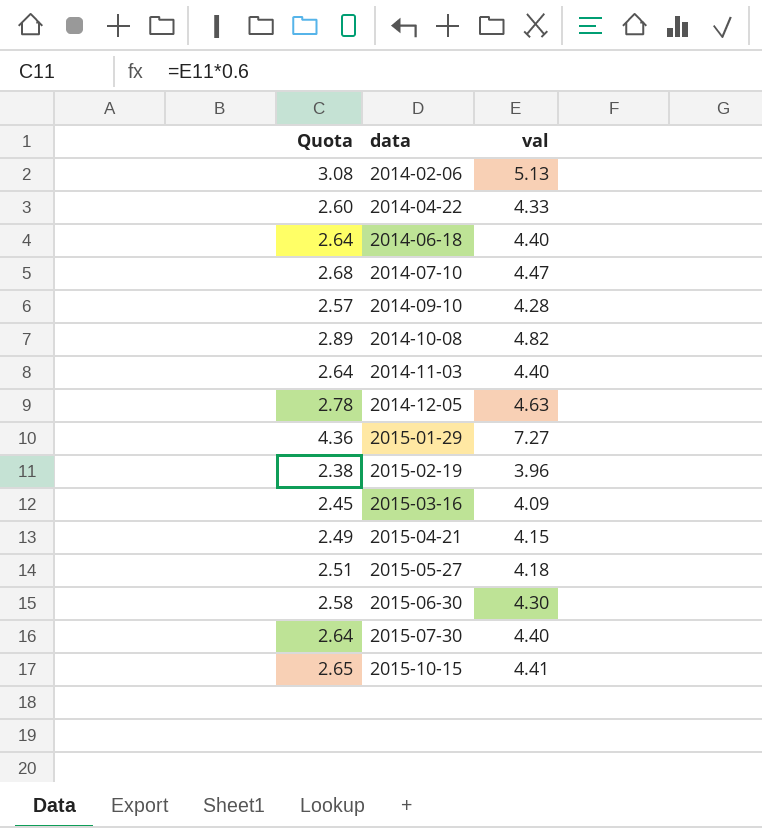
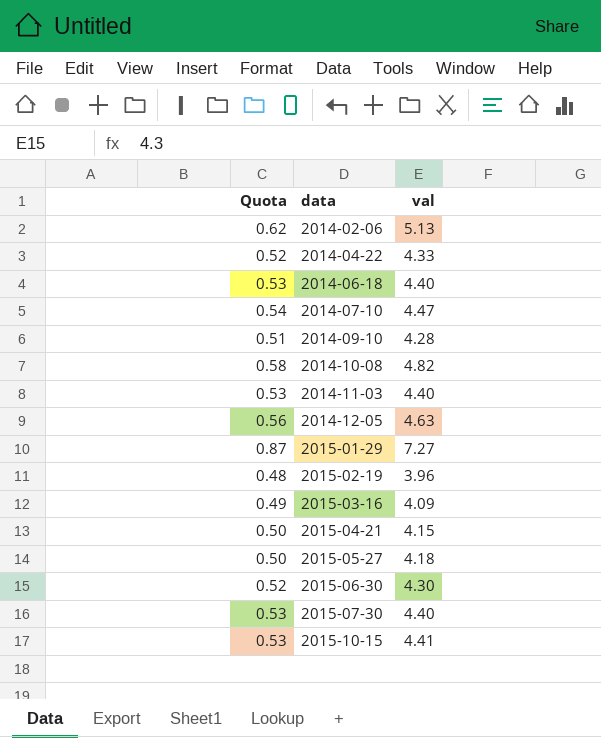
column Quota | formula: [val] * 0.6 -> [val] * 0.12

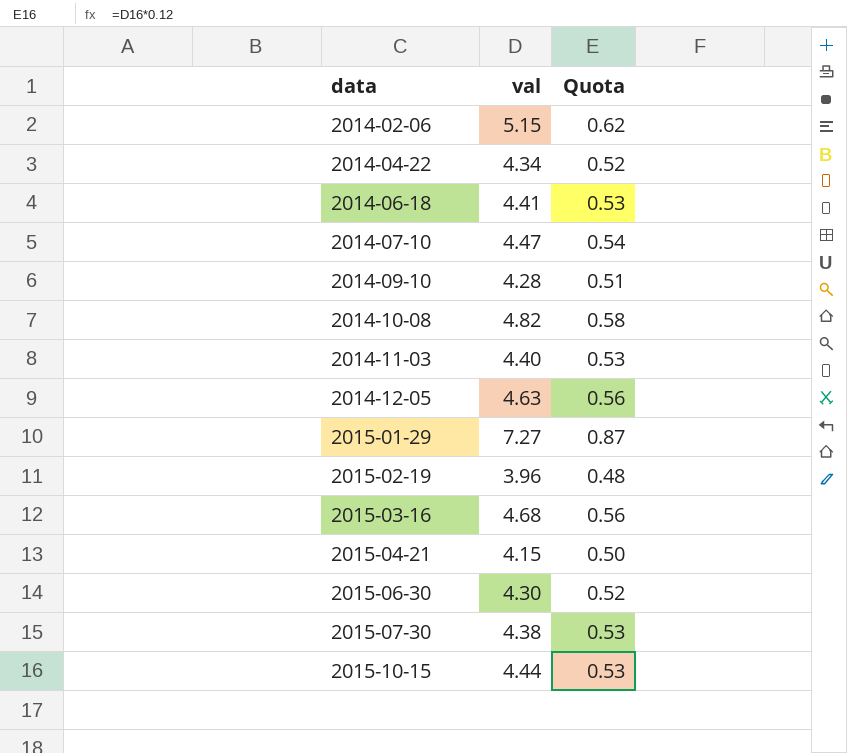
column Quota | position: 1 -> 3
row 2015-05-27: 0.50 | 4.18 -> none
2014-02-06 | val: 5.13 -> 5.15
2014-04-22 | val: 4.33 -> 4.34
2014-06-18 | val: 4.40 -> 4.41
2015-03-16 | val: 4.09 -> 4.68
2015-03-16 | Quota: 0.49 -> 0.56
2015-07-30 | val: 4.40 -> 4.38
2015-10-15 | val: 4.41 -> 4.44

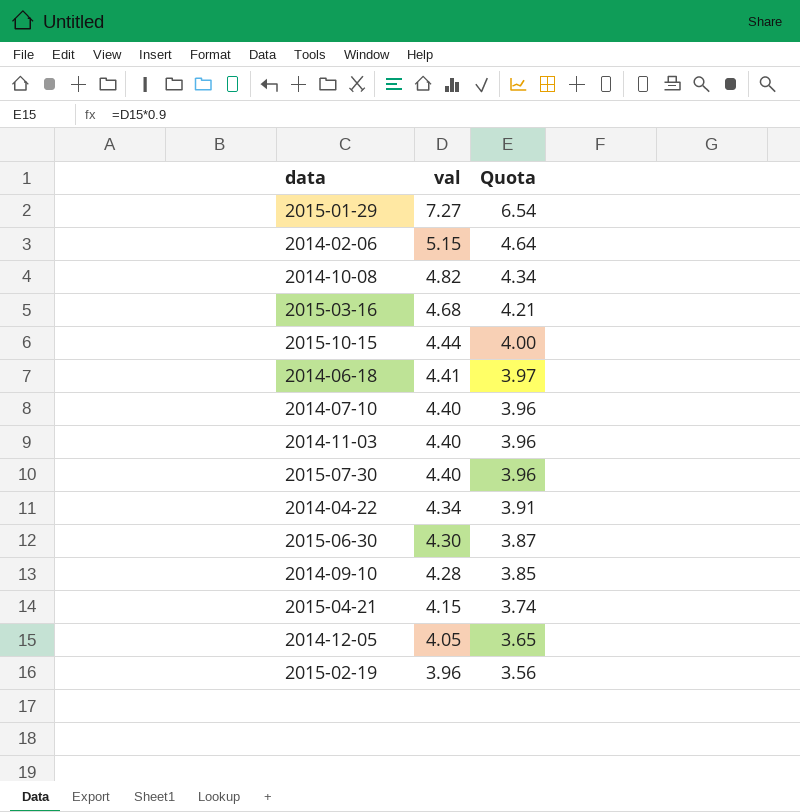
row order: data ascending -> val descending
column Quota | formula: [val] * 0.12 -> [val] * 0.9
2014-07-10 | val: 4.47 -> 4.40
2015-07-30 | val: 4.38 -> 4.40
2014-12-05 | val: 4.63 -> 4.05

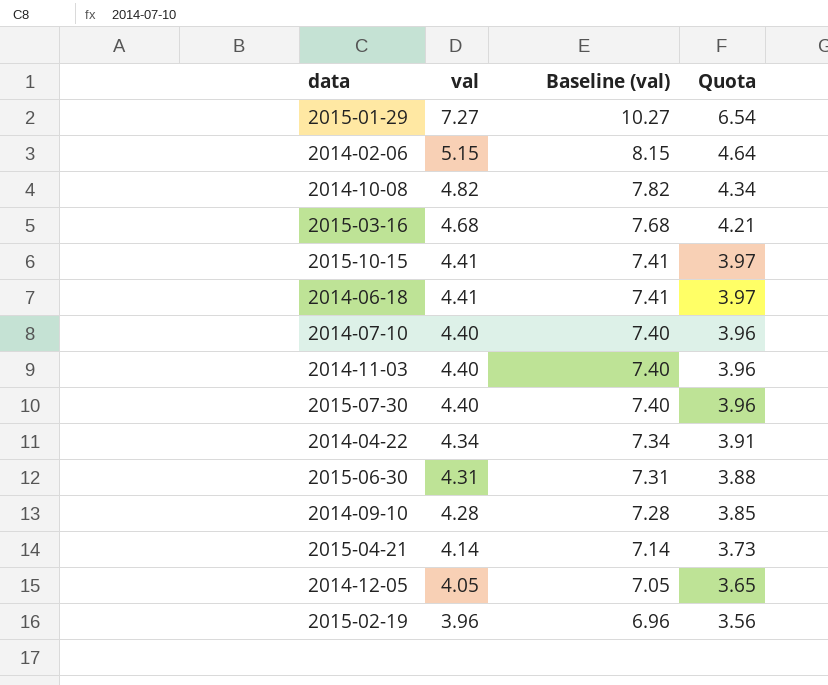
column Baseline (val) | formula: none -> [val] + 3
2015-10-15 | val: 4.44 -> 4.41
2015-10-15 | Quota: 4.00 -> 3.97
2015-06-30 | val: 4.30 -> 4.31
2015-06-30 | Quota: 3.87 -> 3.88
2015-04-21 | val: 4.15 -> 4.14
2015-04-21 | Quota: 3.74 -> 3.73

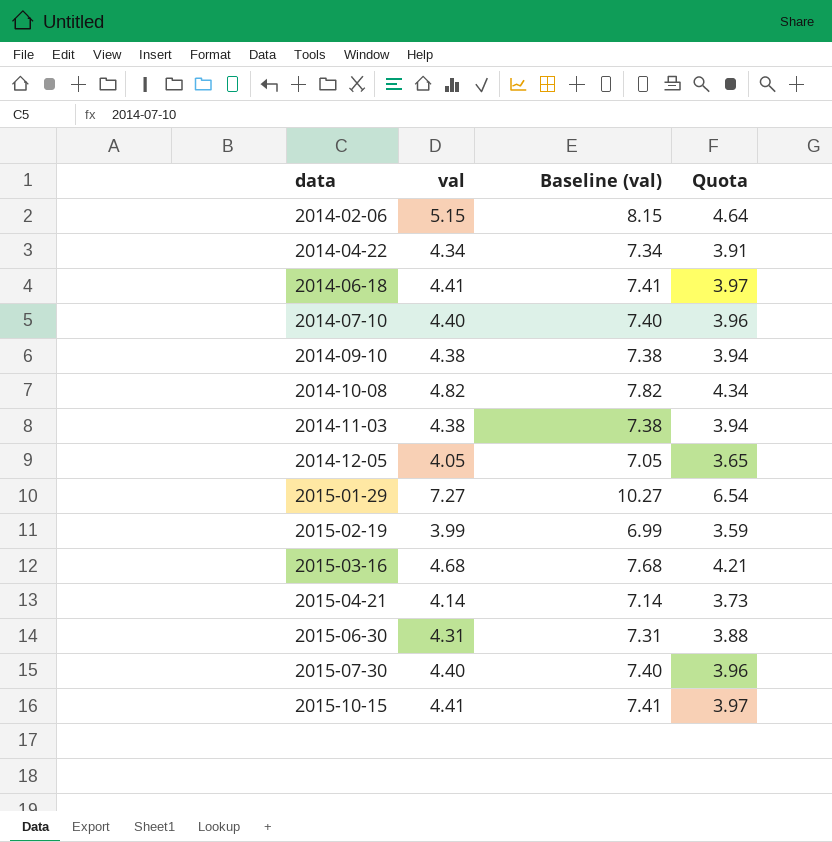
row order: val descending -> data ascending
2014-09-10 | val: 4.28 -> 4.38
2014-09-10 | Baseline (val): 7.28 -> 7.38
2014-09-10 | Quota: 3.85 -> 3.94
2014-11-03 | val: 4.40 -> 4.38
2014-11-03 | Baseline (val): 7.40 -> 7.38
2014-11-03 | Quota: 3.96 -> 3.94
2015-02-19 | val: 3.96 -> 3.99
2015-02-19 | Baseline (val): 6.96 -> 6.99
2015-02-19 | Quota: 3.56 -> 3.59

